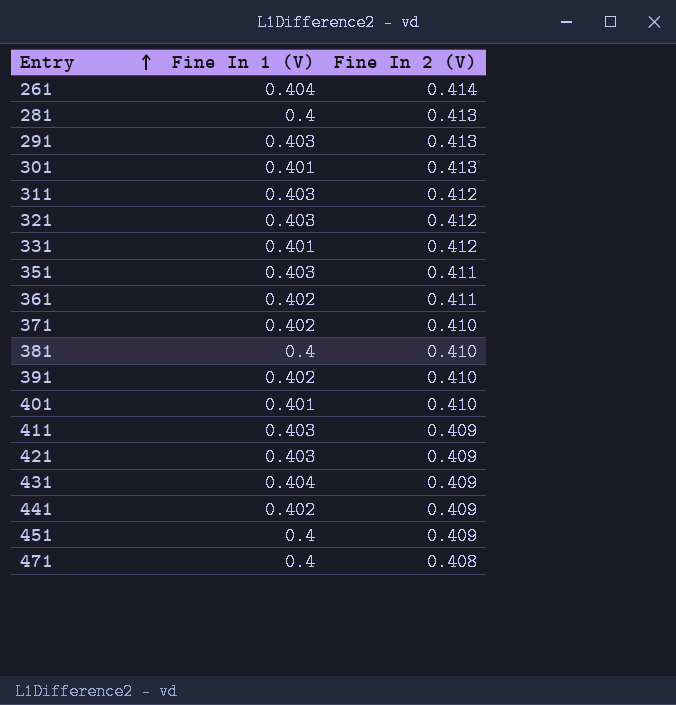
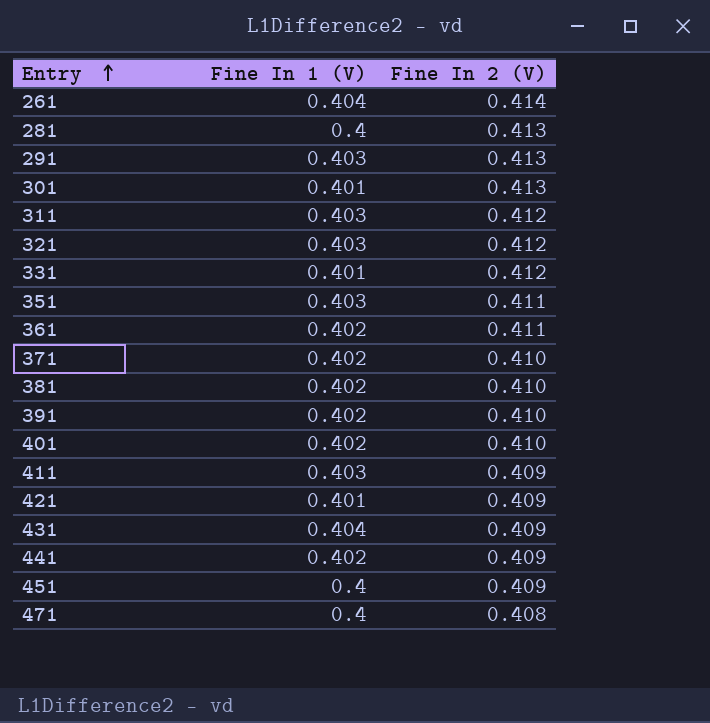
381 | Fine In 1 (V): 0.4 -> 0.402
401 | Fine In 1 (V): 0.401 -> 0.402
421 | Fine In 1 (V): 0.403 -> 0.401

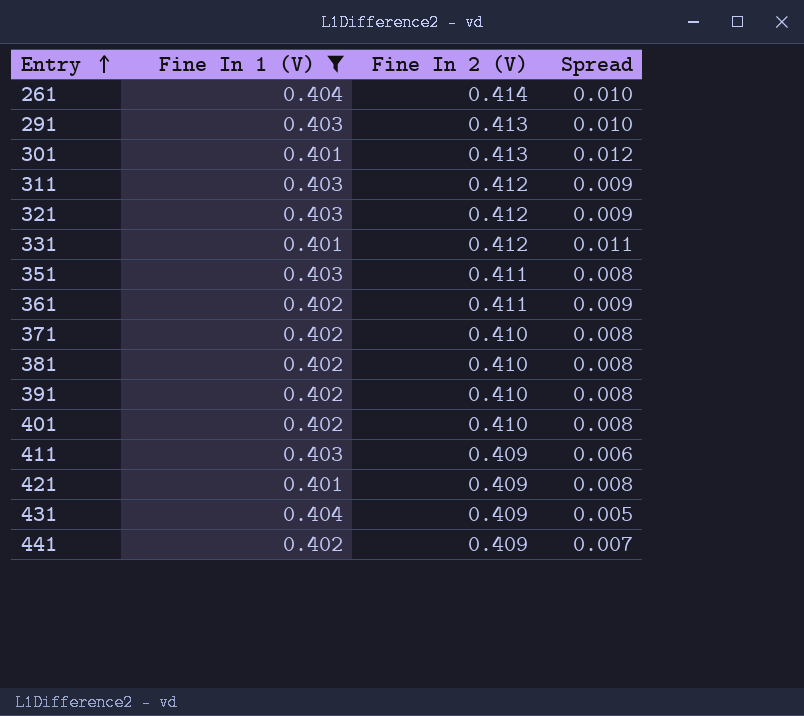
filter: none -> Fine In 1 (V) != 0.4
column Spread | formula: none -> [Fine In 2 (V)] - [Fine In 1 (V)]

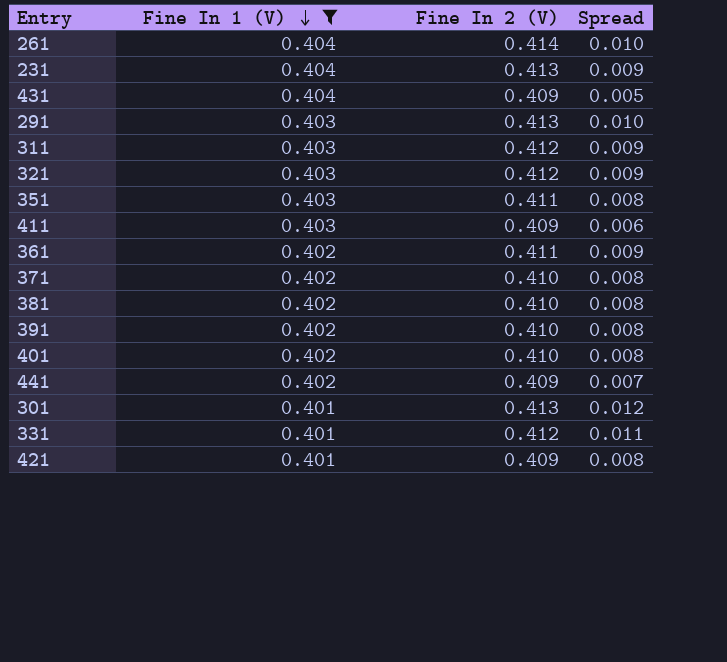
row order: Entry ascending -> Fine In 1 (V) descending
row 231: none -> 0.404 | 0.413 | 0.009

